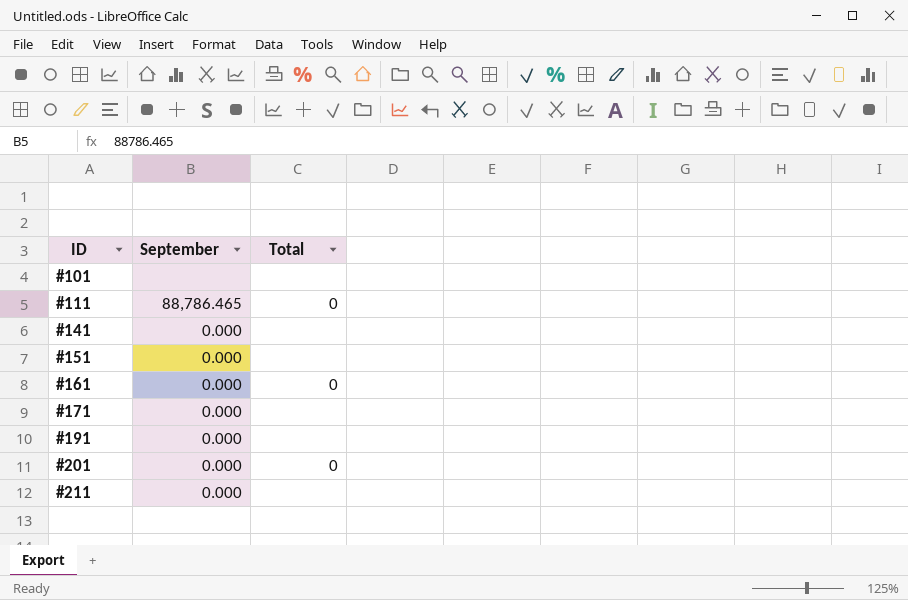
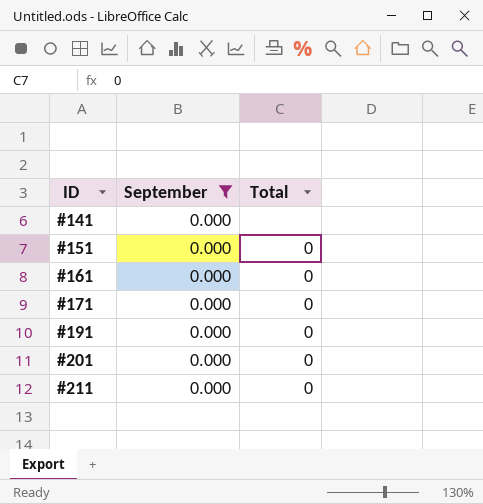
filter: none -> September = 0.000
#151 | Total: none -> 0
#171 | Total: none -> 0
#191 | Total: none -> 0
#211 | Total: none -> 0

